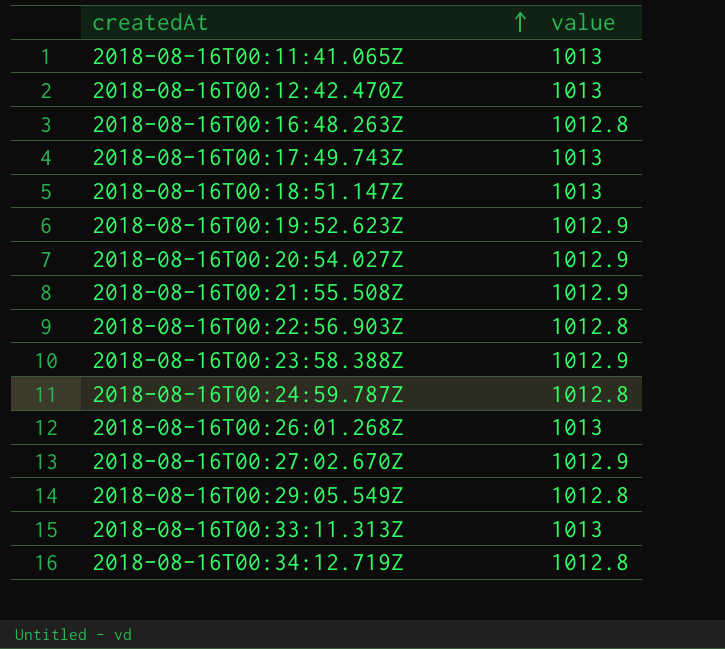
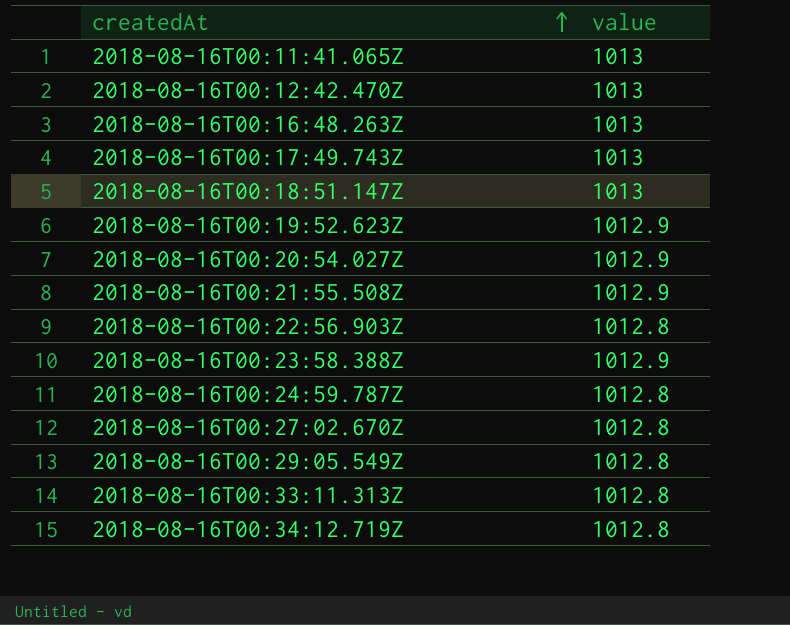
row 2018-08-16T00:26:01.268Z: 1013 -> none
2018-08-16T00:16:48.263Z | value: 1012.8 -> 1013
2018-08-16T00:27:02.670Z | value: 1012.9 -> 1012.8
2018-08-16T00:33:11.313Z | value: 1013 -> 1012.8

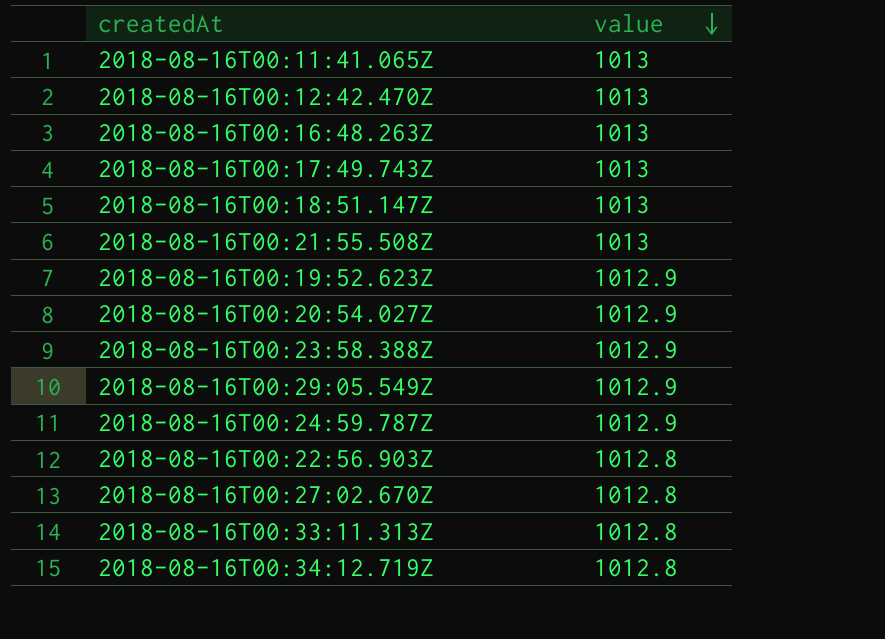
row order: createdAt ascending -> value descending
2018-08-16T00:21:55.508Z | value: 1012.9 -> 1013
2018-08-16T00:29:05.549Z | value: 1012.8 -> 1012.9
2018-08-16T00:24:59.787Z | value: 1012.8 -> 1012.9

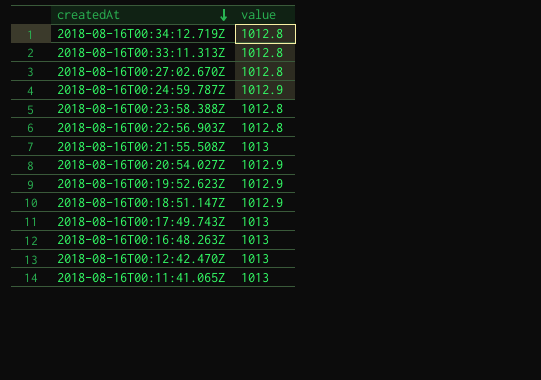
row order: value descending -> createdAt descending
row 2018-08-16T00:29:05.549Z: 1012.9 -> none
2018-08-16T00:23:58.388Z | value: 1012.9 -> 1012.8
2018-08-16T00:18:51.147Z | value: 1013 -> 1012.9

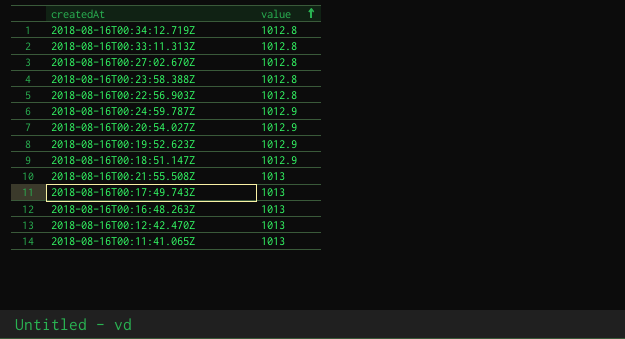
row order: createdAt descending -> value ascending

